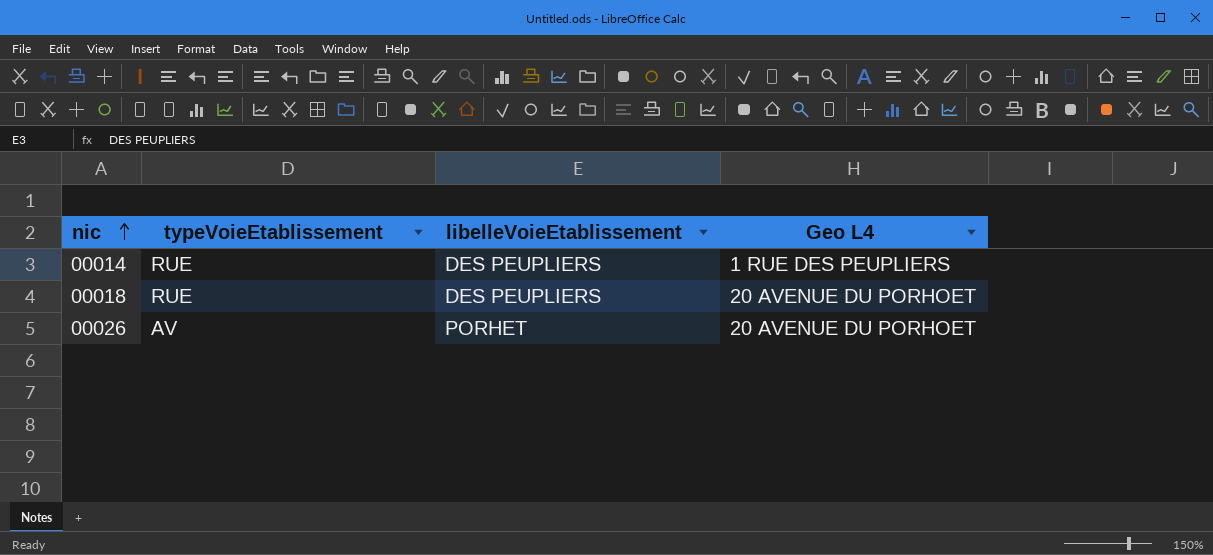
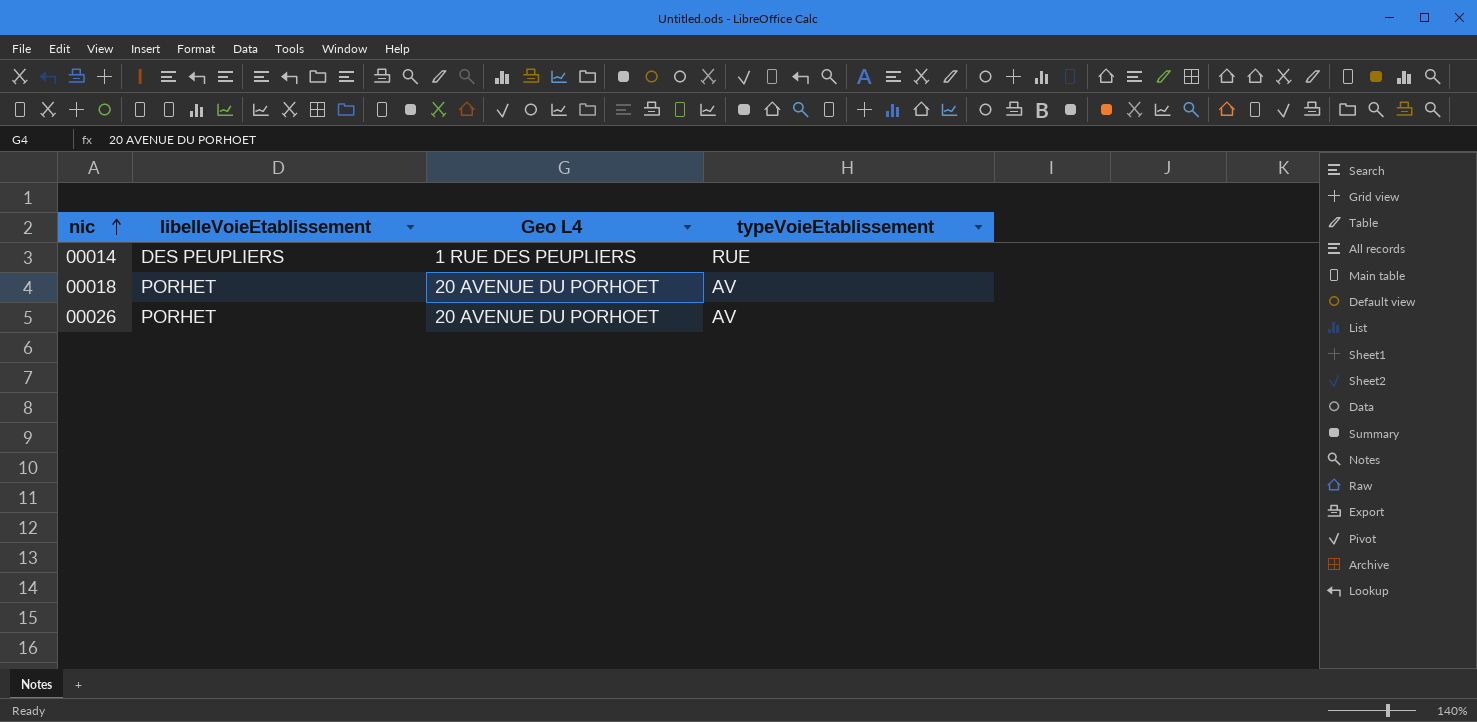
column typeVoieEtablissement | position: 2 -> 4
00018 | libelleVoieEtablissement: DES PEUPLIERS -> PORHET
00018 | typeVoieEtablissement: RUE -> AV

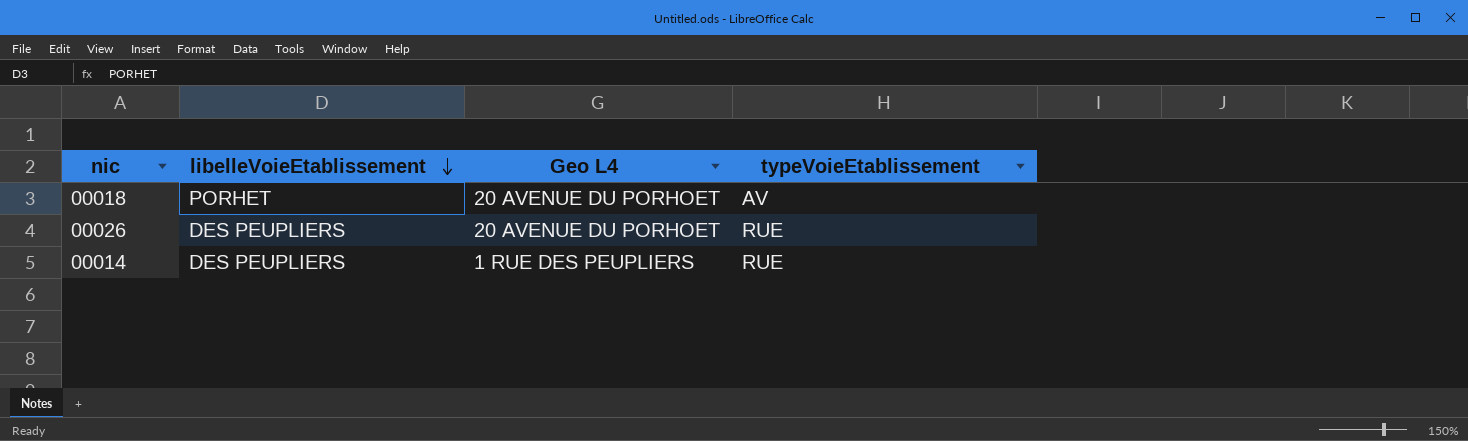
row order: nic ascending -> libelleVoieEtablissement descending
00026 | libelleVoieEtablissement: PORHET -> DES PEUPLIERS
00026 | typeVoieEtablissement: AV -> RUE

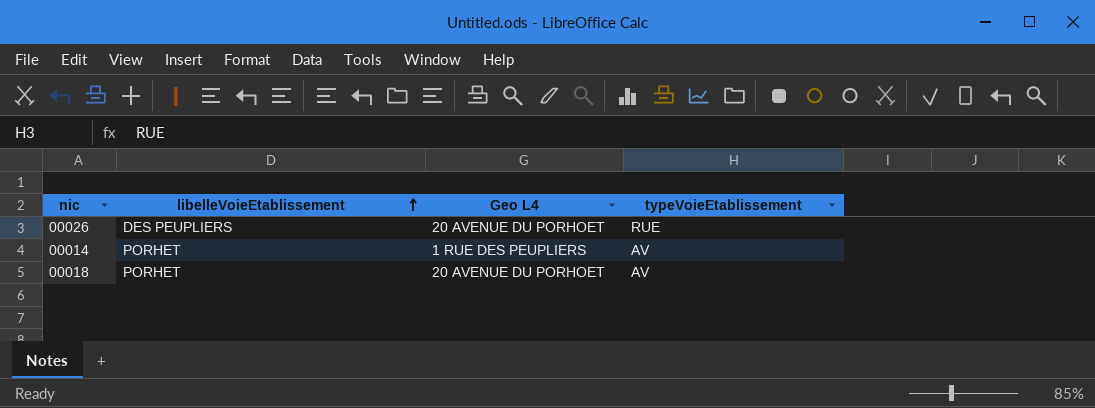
row order: libelleVoieEtablissement descending -> libelleVoieEtablissement ascending
00014 | libelleVoieEtablissement: DES PEUPLIERS -> PORHET
00014 | typeVoieEtablissement: RUE -> AV

